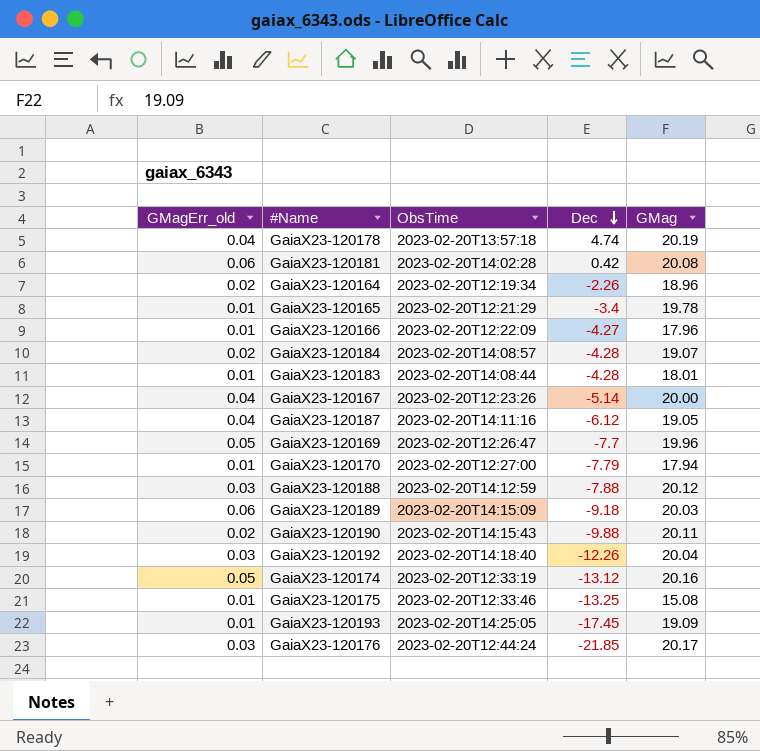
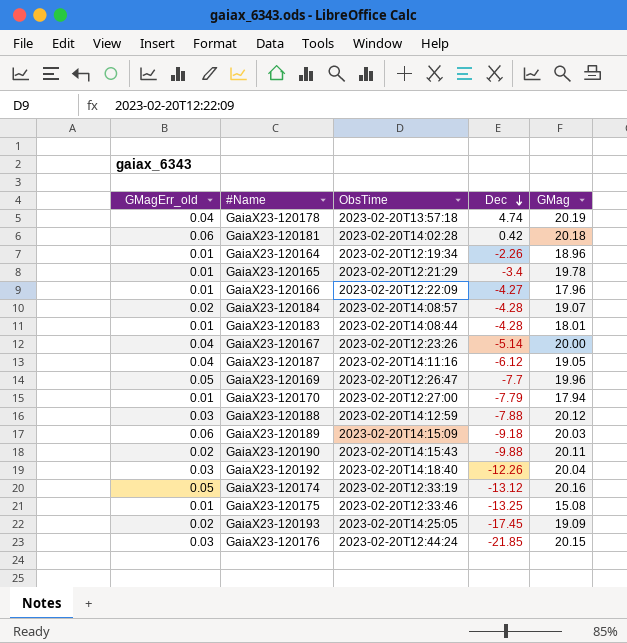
GaiaX23-120181 | GMag: 20.08 -> 20.18
GaiaX23-120164 | GMagErr_old: 0.02 -> 0.01
GaiaX23-120193 | GMagErr_old: 0.01 -> 0.02
GaiaX23-120176 | GMag: 20.17 -> 20.15

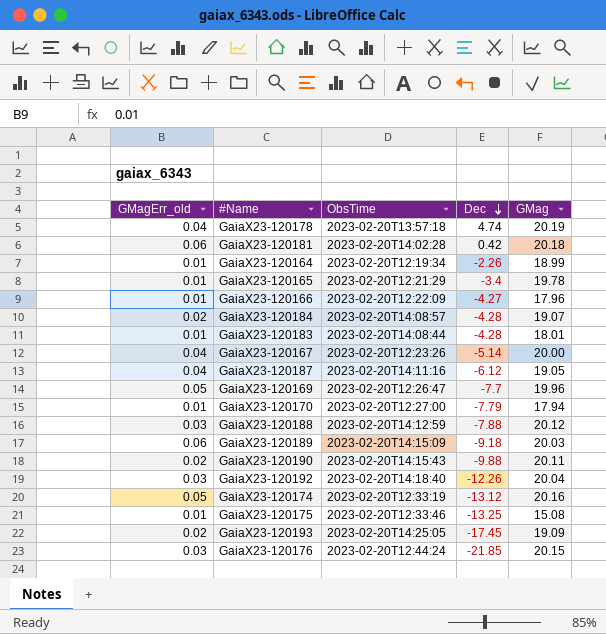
GaiaX23-120164 | GMag: 18.96 -> 18.99

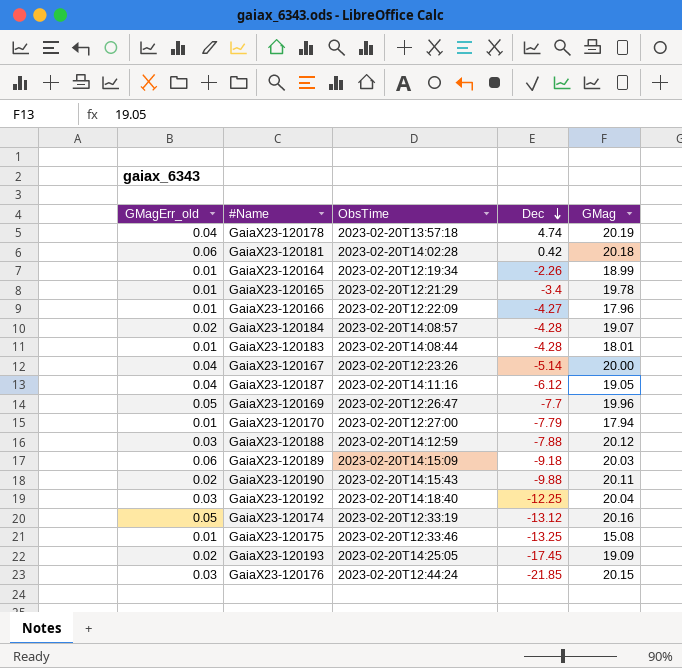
GaiaX23-120192 | Dec: -12.26 -> -12.25

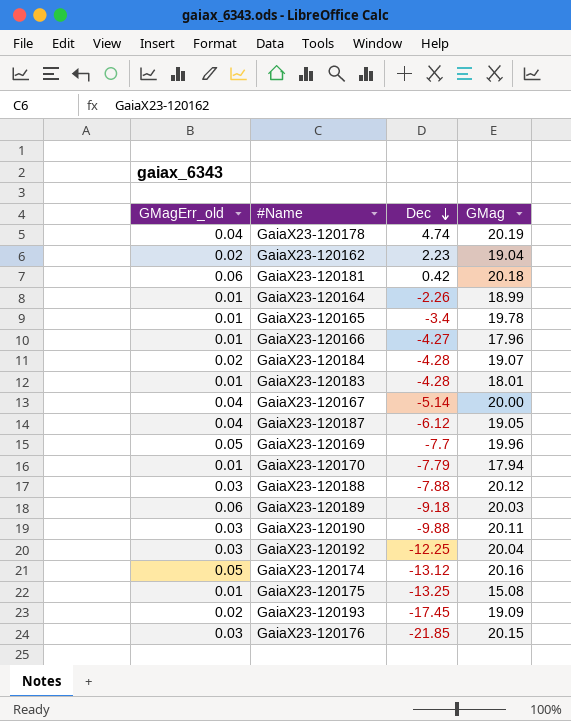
column ObsTime | position: 3 -> none
row GaiaX23-120162: none -> 0.02 | 2.23 | 19.04
GaiaX23-120190 | GMagErr_old: 0.02 -> 0.03

